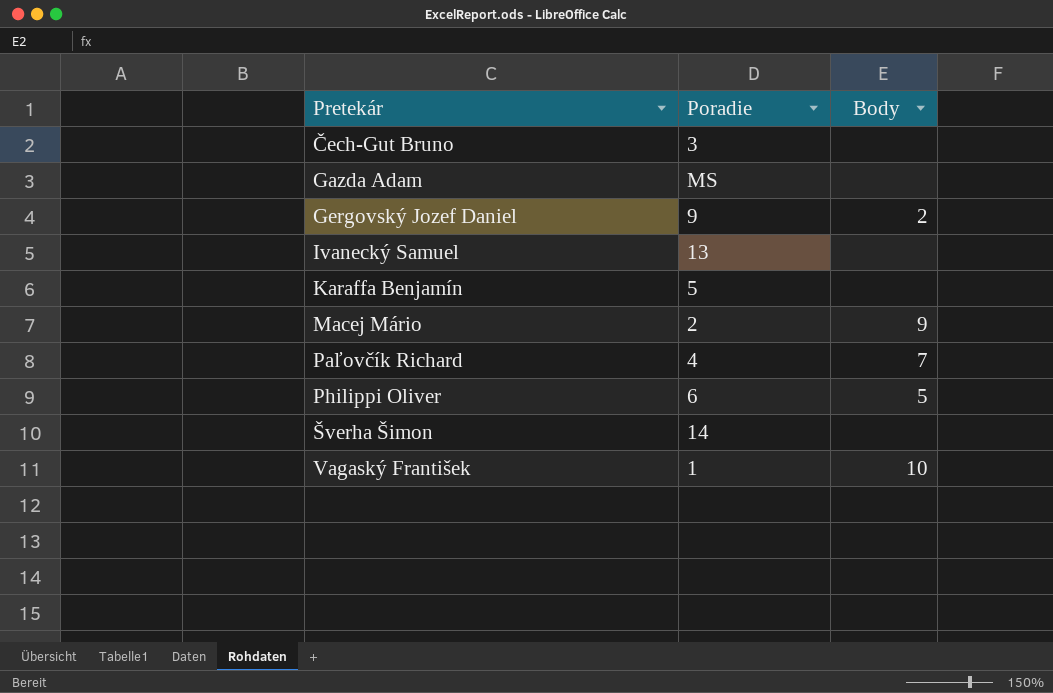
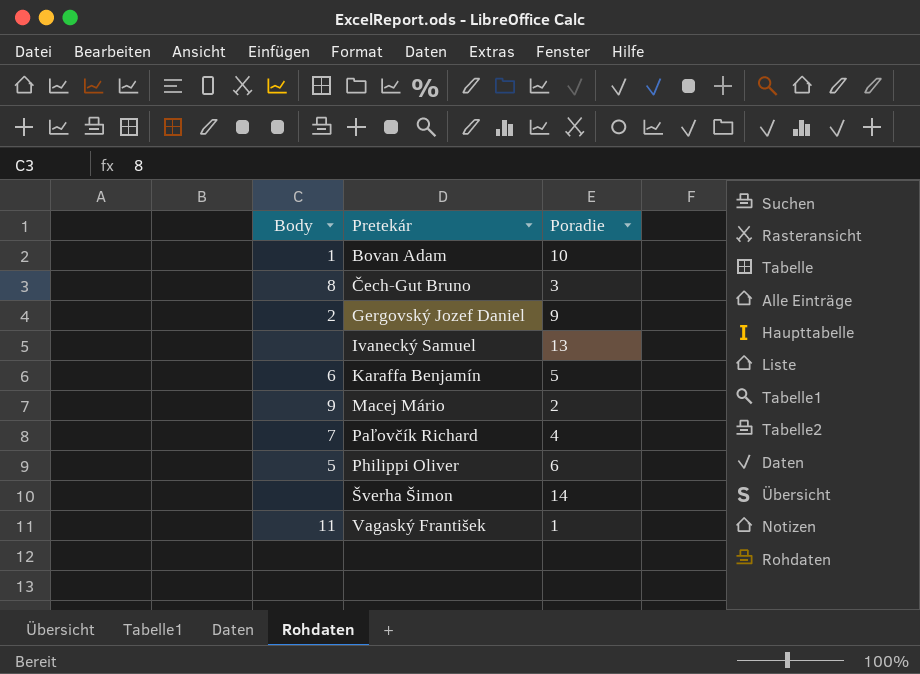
column Body | position: 3 -> 1
row Gazda Adam: MS | none -> none
row Bovan Adam: none -> 1 | 10
Čech-Gut Bruno | Body: none -> 8
Karaffa Benjamín | Body: none -> 6
Vagaský František | Body: 10 -> 11

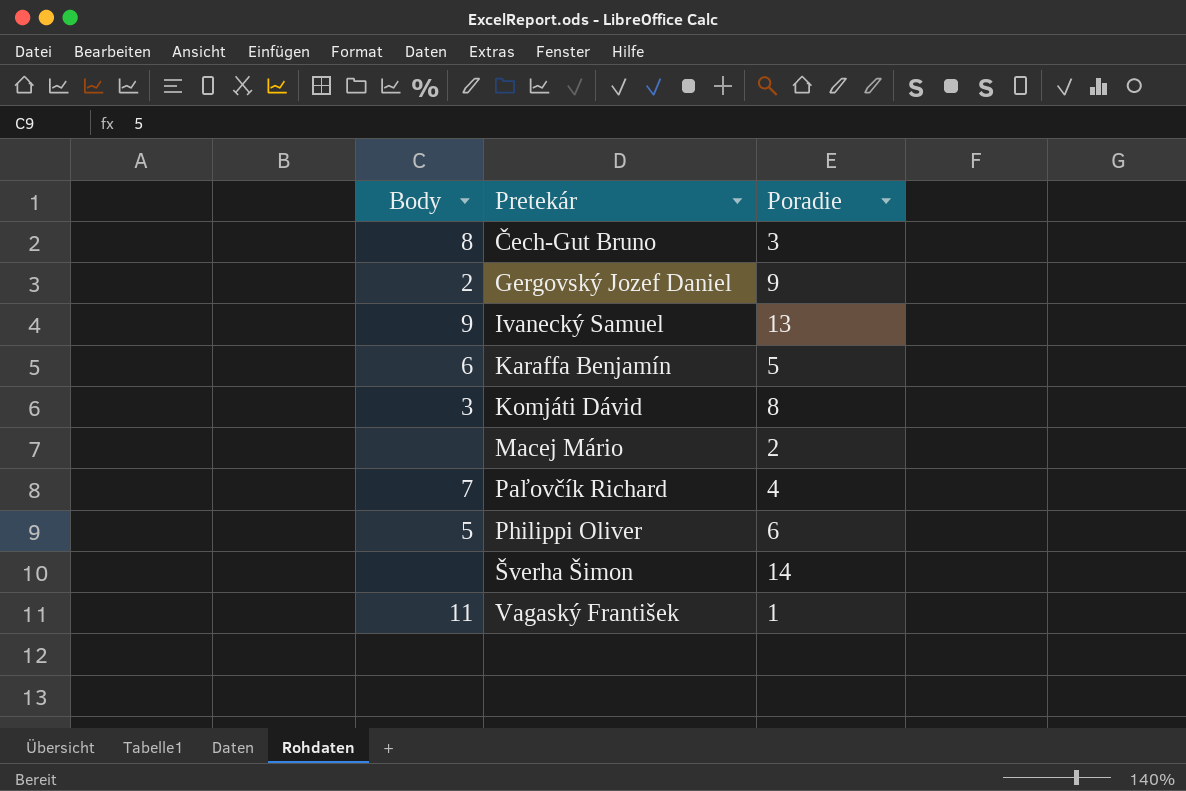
row Bovan Adam: 1 | 10 -> none
Ivanecký Samuel | Body: none -> 9
row Komjáti Dávid: none -> 3 | 8
Macej Mário | Body: 9 -> none

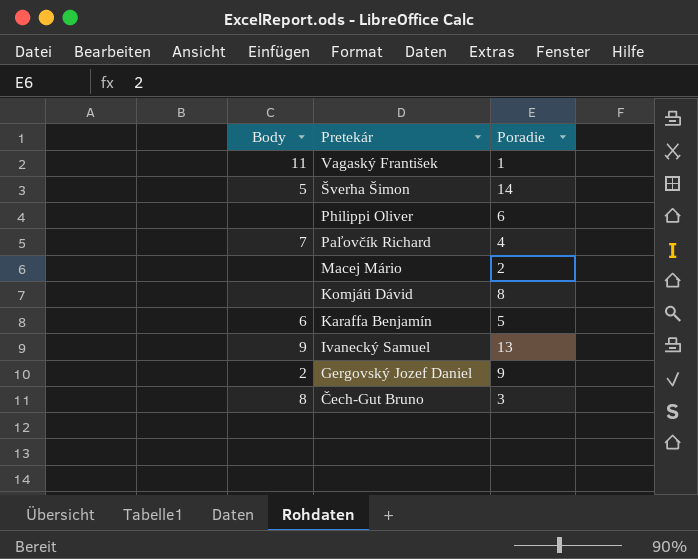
row order: Pretekár ascending -> Pretekár descending
Šverha Šimon | Body: none -> 5
Philippi Oliver | Body: 5 -> none
Komjáti Dávid | Body: 3 -> none

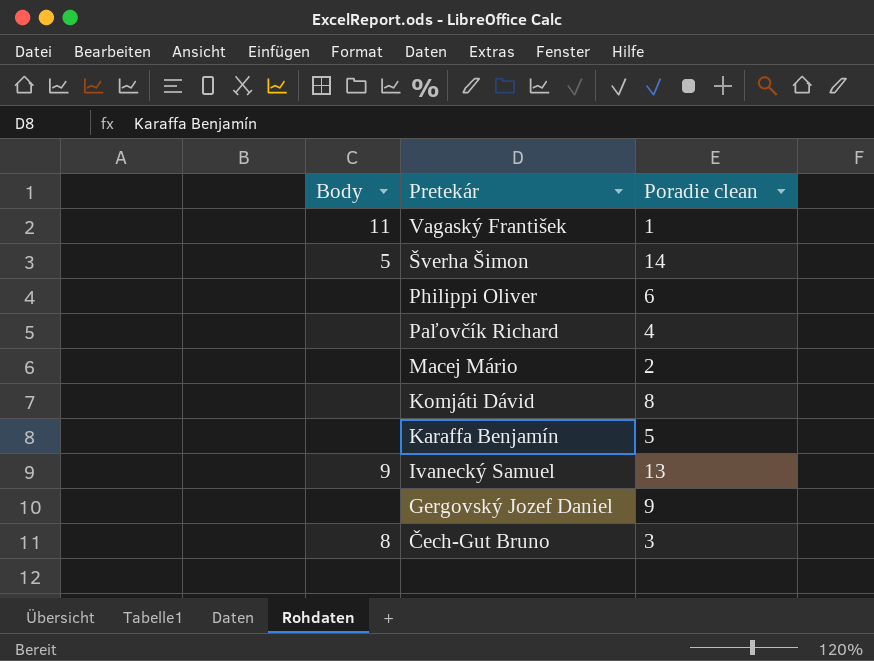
column name: Poradie -> Poradie clean
Paľovčík Richard | Body: 7 -> none
Karaffa Benjamín | Body: 6 -> none
Gergovský Jozef Daniel | Body: 2 -> none

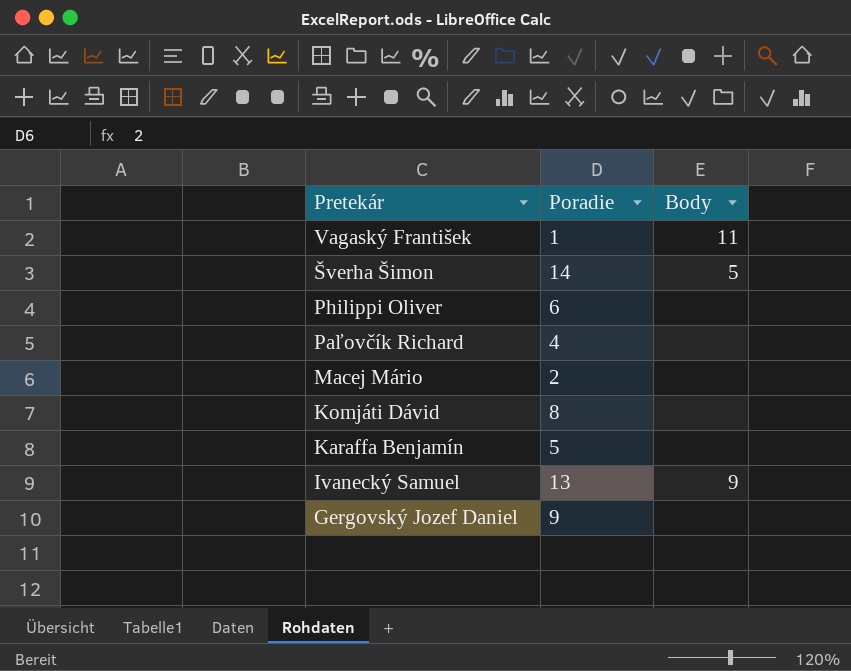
column name: Poradie clean -> Poradie
column Body | position: 1 -> 3
row Čech-Gut Bruno: 8 | 3 -> none

